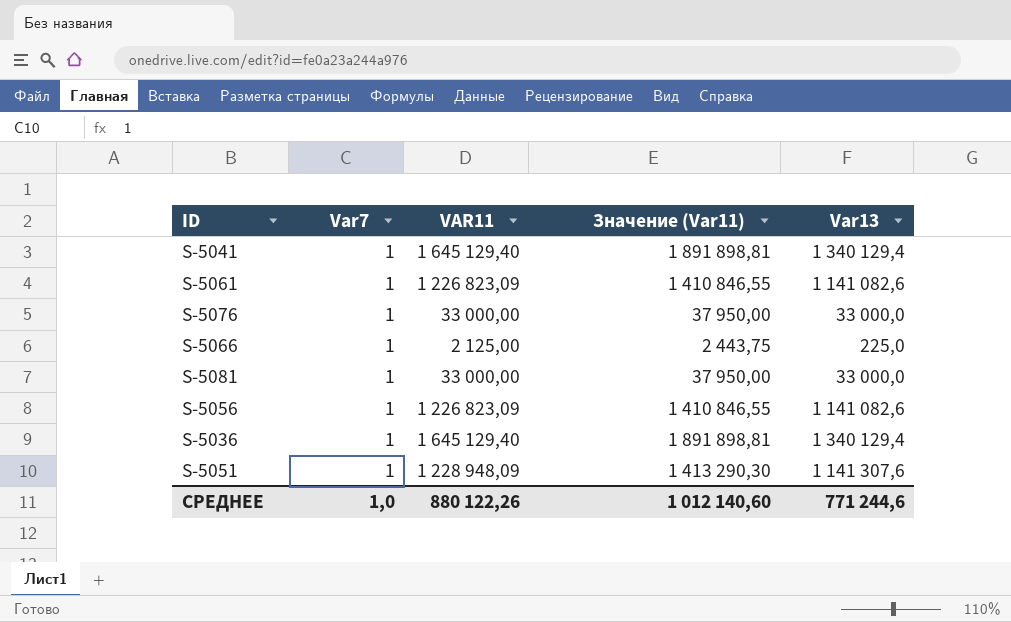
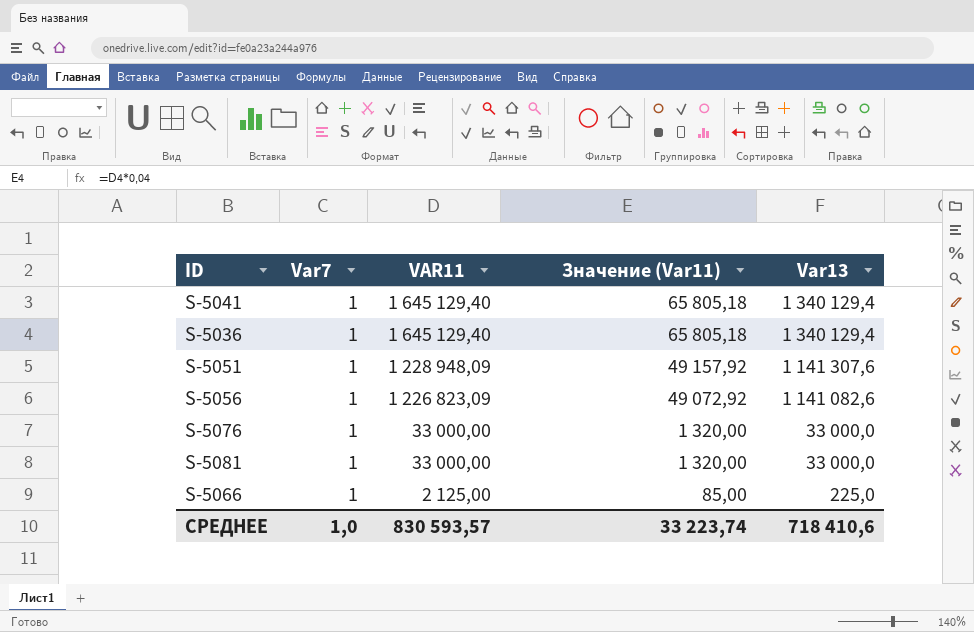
row order: none -> VAR11 descending
column Значение (Var11) | formula: [VAR11] * 1,15 -> [VAR11] * 0,04
row S-5061: 1 | 1 226 823,09 | 1 410 846,55 | 1 141 082,6 -> none
СРЕДНЕЕ | VAR11: 880 122,26 -> 830 593,57
СРЕДНЕЕ | Значение (Var11): 1 012 140,60 -> 33 223,74
СРЕДНЕЕ | Var13: 771 244,6 -> 718 410,6

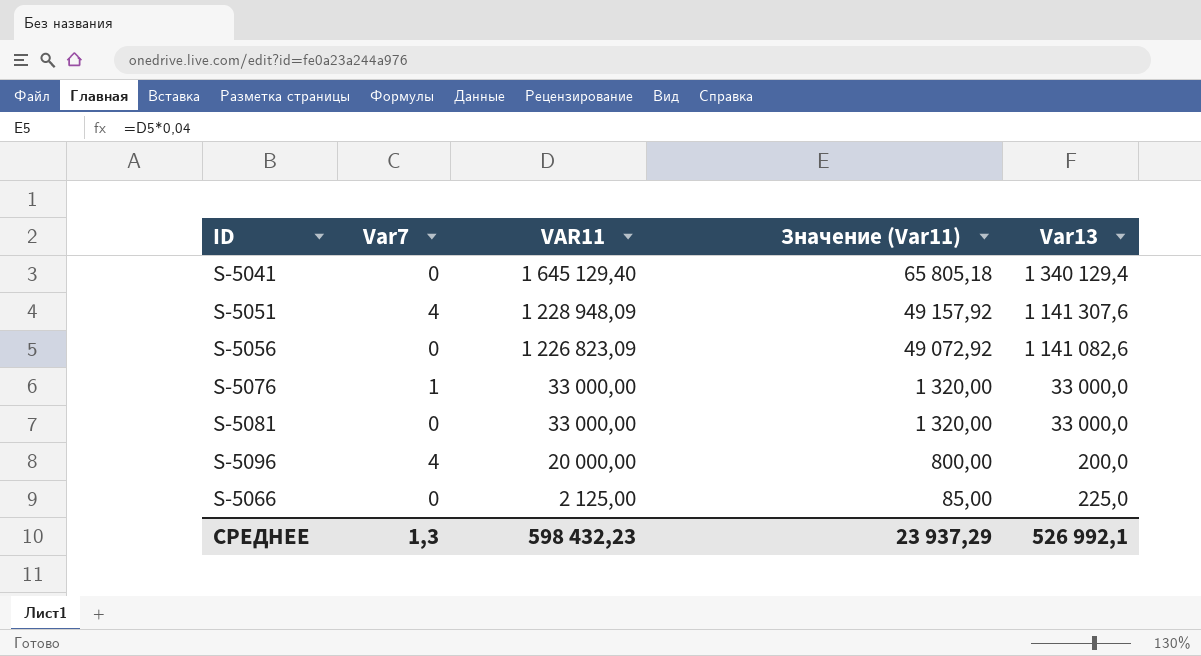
row S-5036: 1 | 1 645 129,40 | 65 805,18 | 1 340 129,4 -> none
S-5041 | Var7: 1 -> 0
S-5051 | Var7: 1 -> 4
S-5056 | Var7: 1 -> 0
S-5081 | Var7: 1 -> 0
row S-5096: none -> 4 | 20 000,00 | 800,00 | 200,0
S-5066 | Var7: 1 -> 0
СРЕДНЕЕ | Var7: 1,0 -> 1,3
СРЕДНЕЕ | VAR11: 830 593,57 -> 598 432,23
СРЕДНЕЕ | Значение (Var11): 33 223,74 -> 23 937,29
СРЕДНЕЕ | Var13: 718 410,6 -> 526 992,1

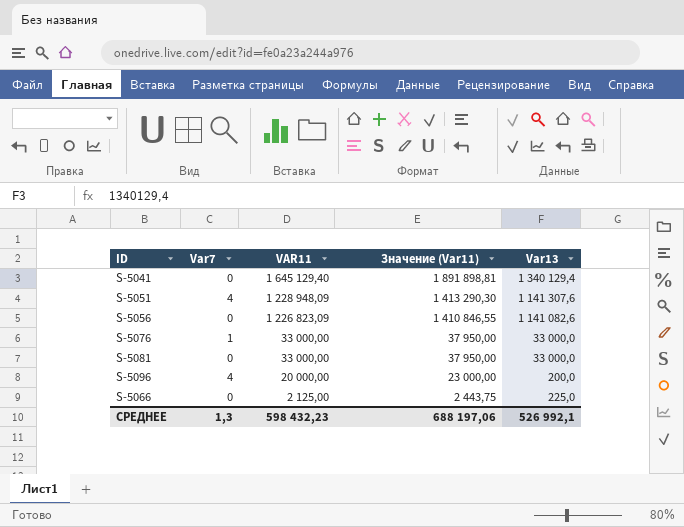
column Значение (Var11) | formula: [VAR11] * 0,04 -> [VAR11] * 1,15
СРЕДНЕЕ | Значение (Var11): 23 937,29 -> 688 197,06

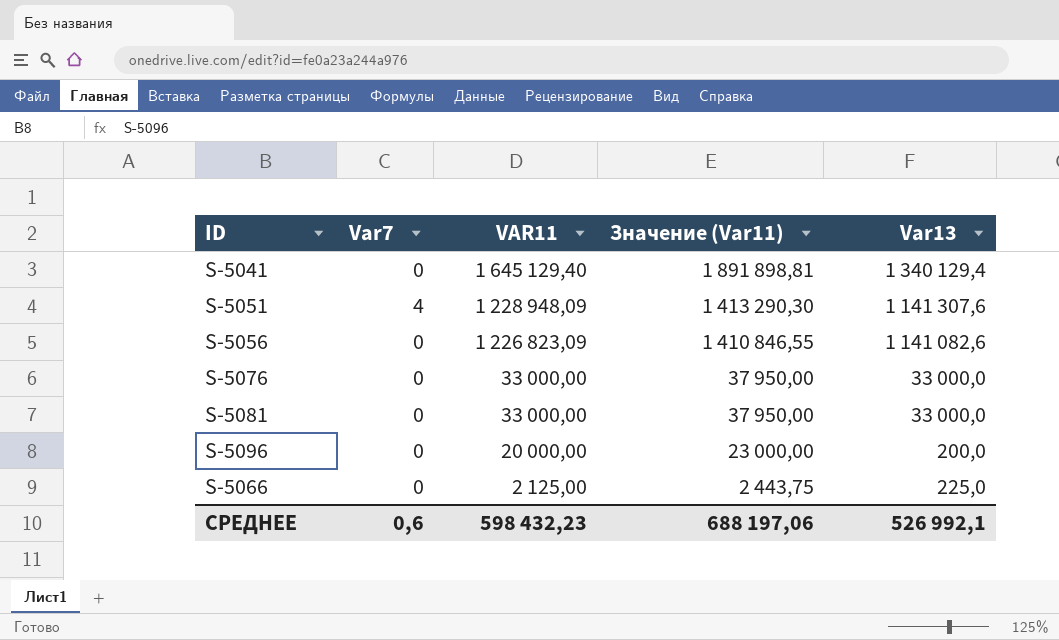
S-5076 | Var7: 1 -> 0
S-5096 | Var7: 4 -> 0
СРЕДНЕЕ | Var7: 1,3 -> 0,6

